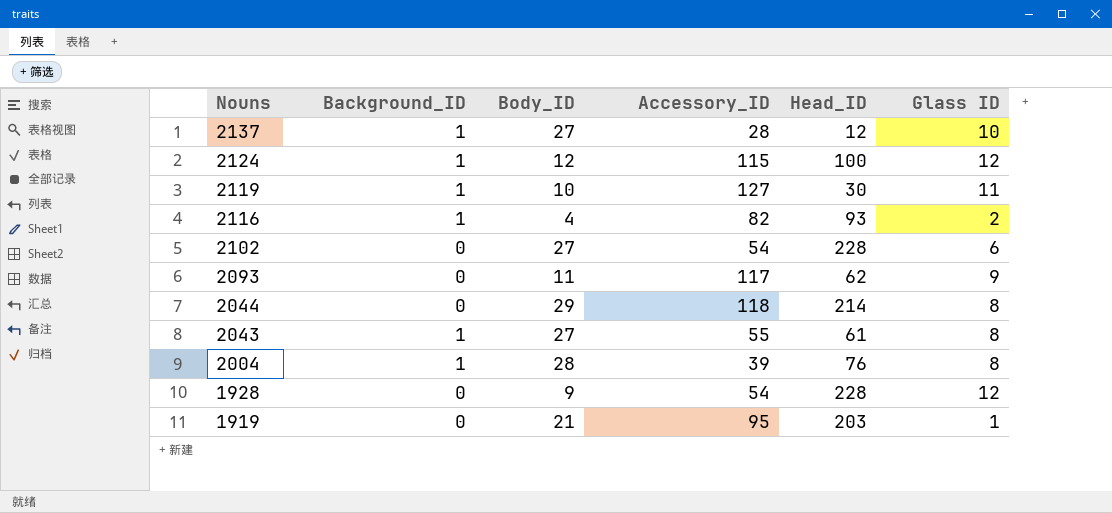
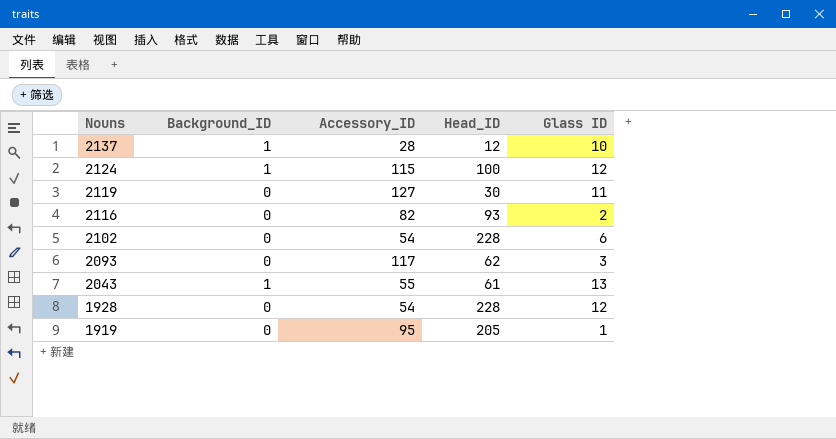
column Body_ID | position: 3 -> none
row 2044: 0 | 29 | 118 | 214 | 8 -> none
row 2004: 1 | 28 | 39 | 76 | 8 -> none
2119 | Background_ID: 1 -> 0
2116 | Background_ID: 1 -> 0
2093 | Glass ID: 9 -> 3
2043 | Glass ID: 8 -> 13
1919 | Head_ID: 203 -> 205

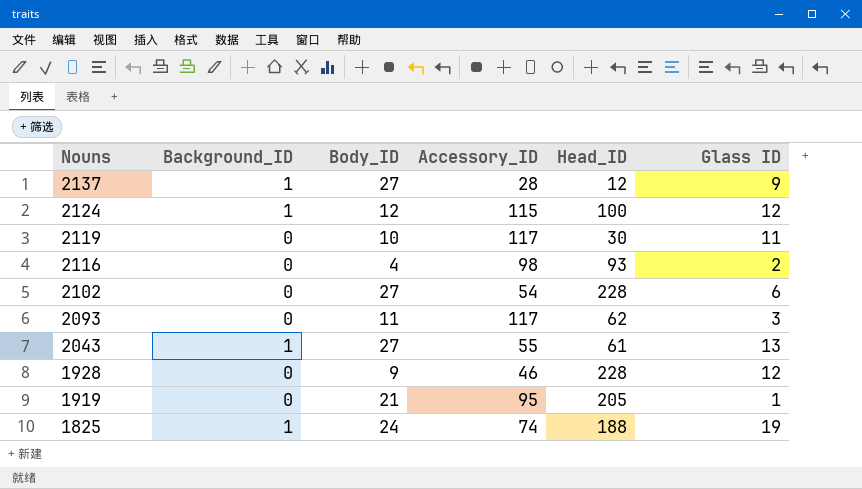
column Body_ID | position: none -> 3
2137 | Glass ID: 10 -> 9
2119 | Accessory_ID: 127 -> 117
2116 | Accessory_ID: 82 -> 98
1928 | Accessory_ID: 54 -> 46
row 1825: none -> 1 | 24 | 74 | 188 | 19

